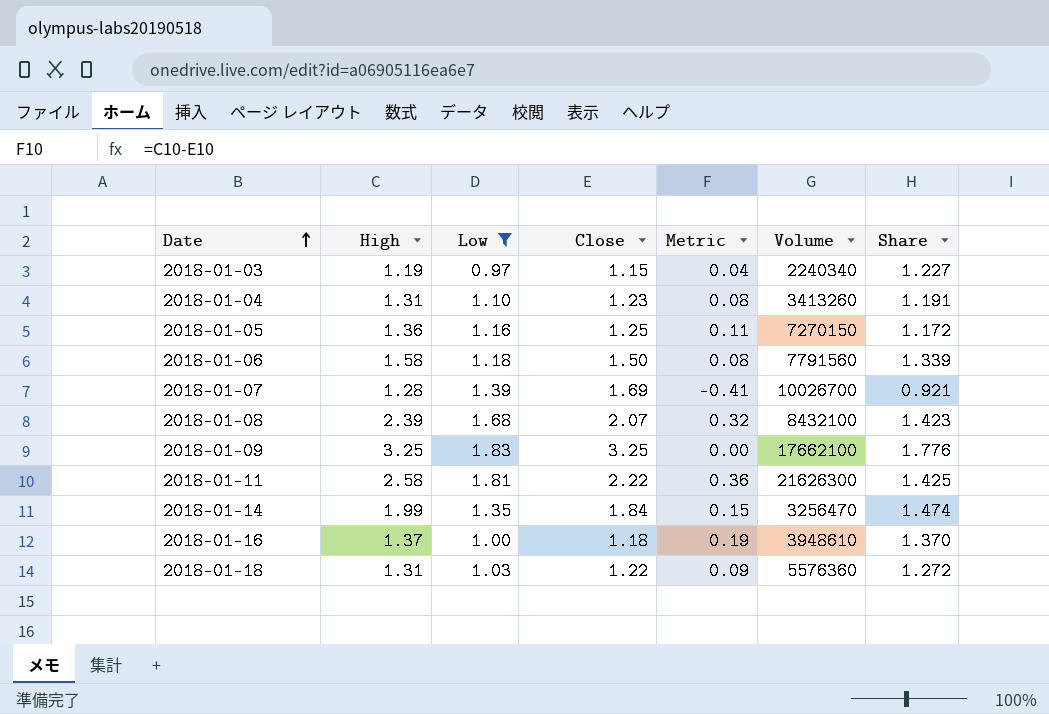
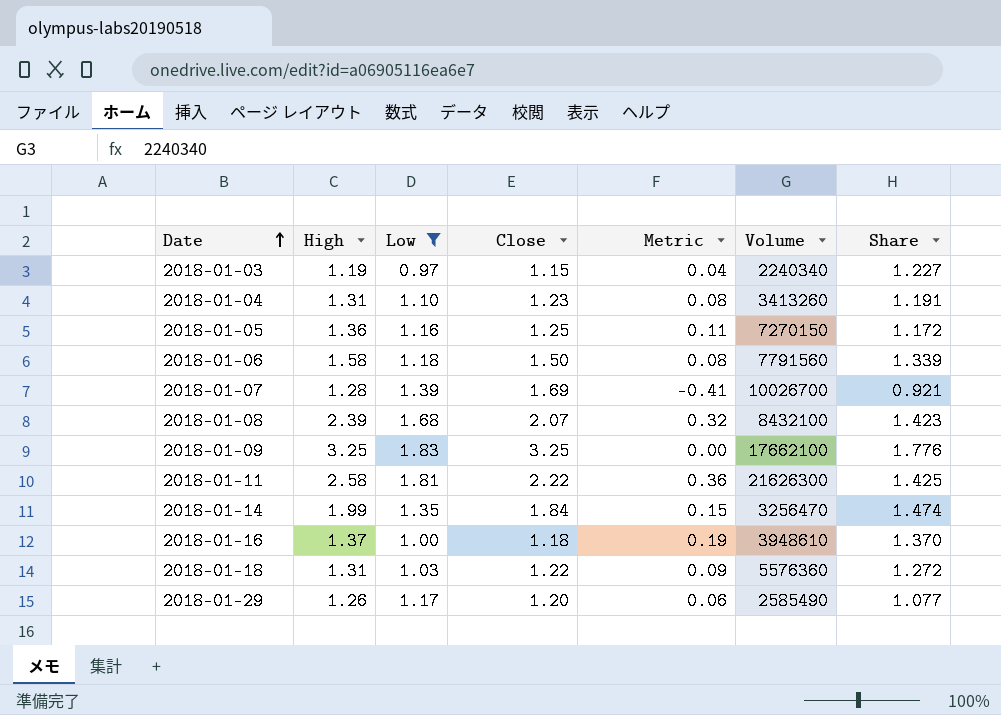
row 2018-01-29: none -> 1.26 | 1.17 | 1.20 | 0.06 | 2585490 | 1.077

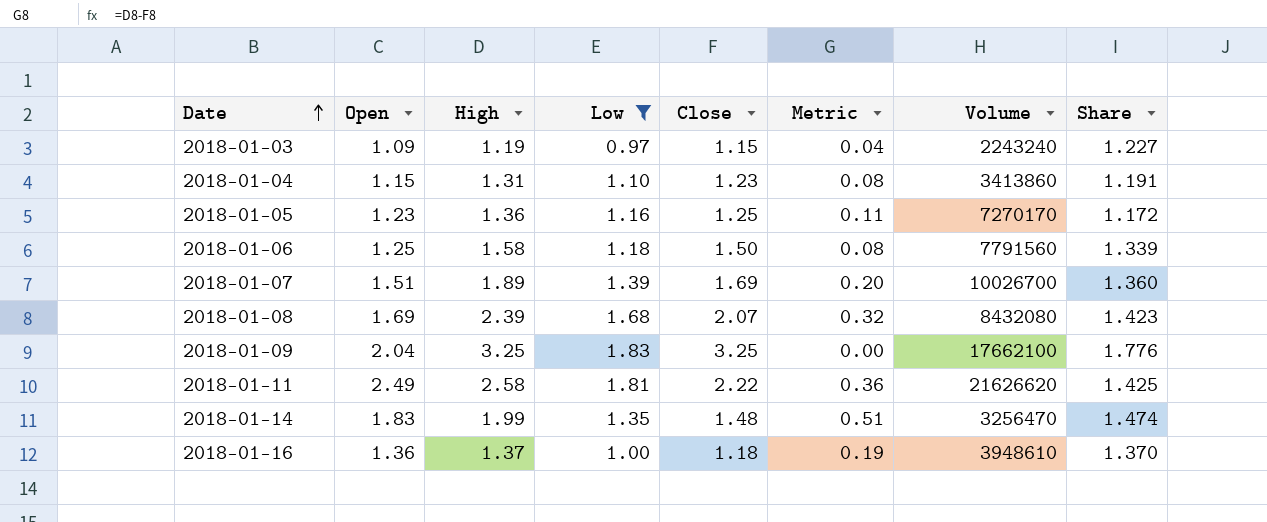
column Open | position: none -> 2
row 2018-01-18: 1.31 | 1.03 | 1.22 | 0.09 | 5576360 | 1.272 -> none
row 2018-01-29: 1.26 | 1.17 | 1.20 | 0.06 | 2585490 | 1.077 -> none
2018-01-03 | Volume: 2240340 -> 2243240
2018-01-04 | Volume: 3413260 -> 3413860
2018-01-05 | Volume: 7270150 -> 7270170
2018-01-07 | High: 1.28 -> 1.89
2018-01-07 | Metric: -0.41 -> 0.20
2018-01-07 | Share: 0.921 -> 1.360
2018-01-08 | Volume: 8432100 -> 8432080
2018-01-11 | Volume: 21626300 -> 21626620
2018-01-14 | Close: 1.84 -> 1.48
2018-01-14 | Metric: 0.15 -> 0.51

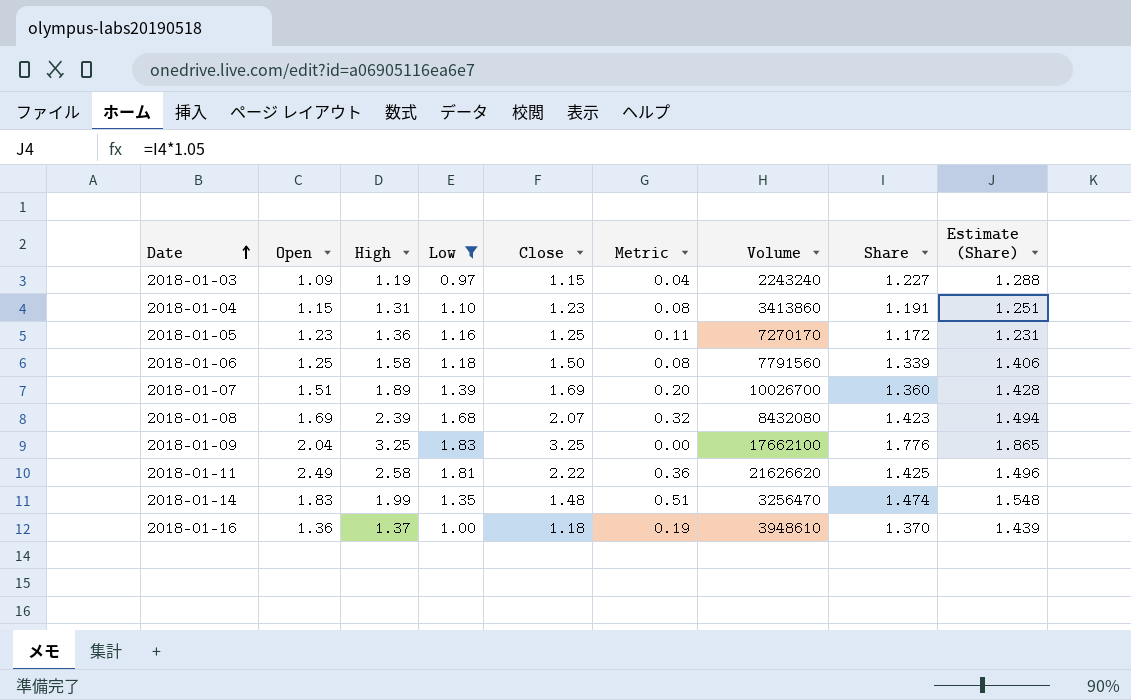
column Estimate (Share) | formula: none -> [Share] * 1.05

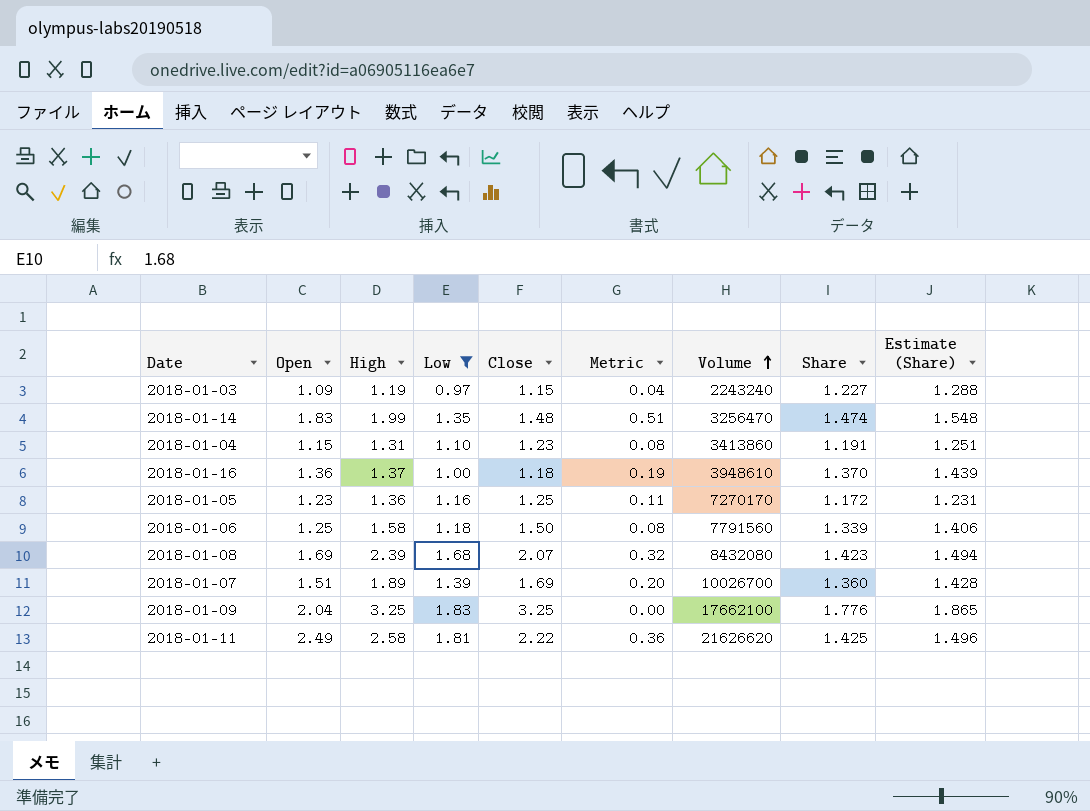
row order: Date ascending -> Volume ascending

